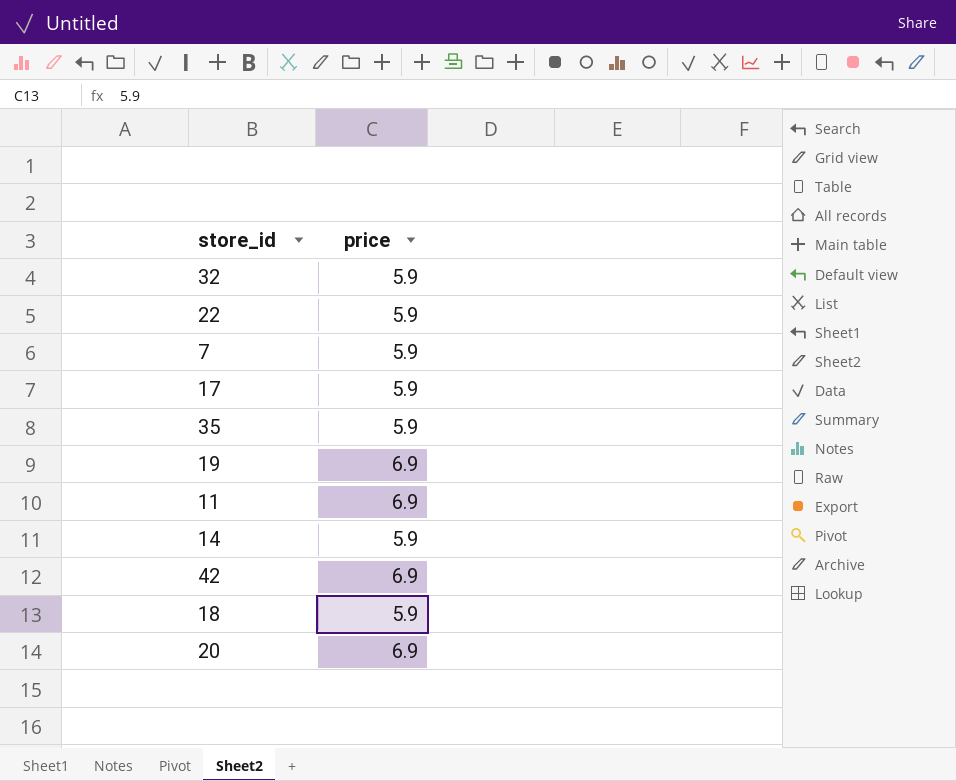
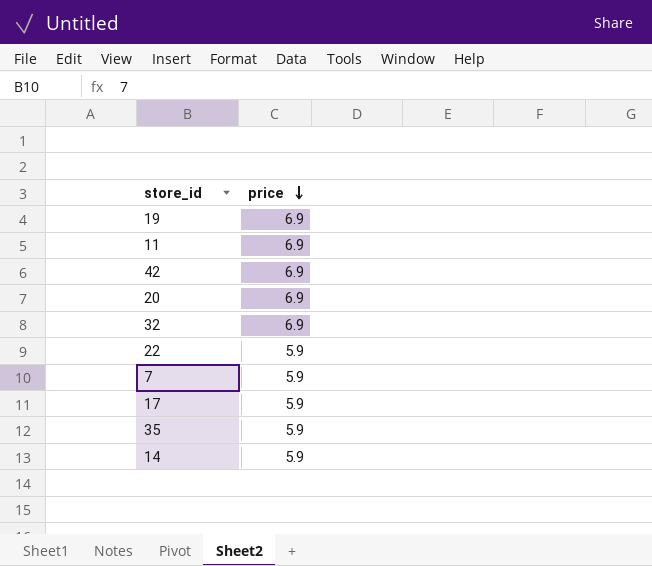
row order: none -> price descending
row 18: 5.9 -> none
32 | price: 5.9 -> 6.9

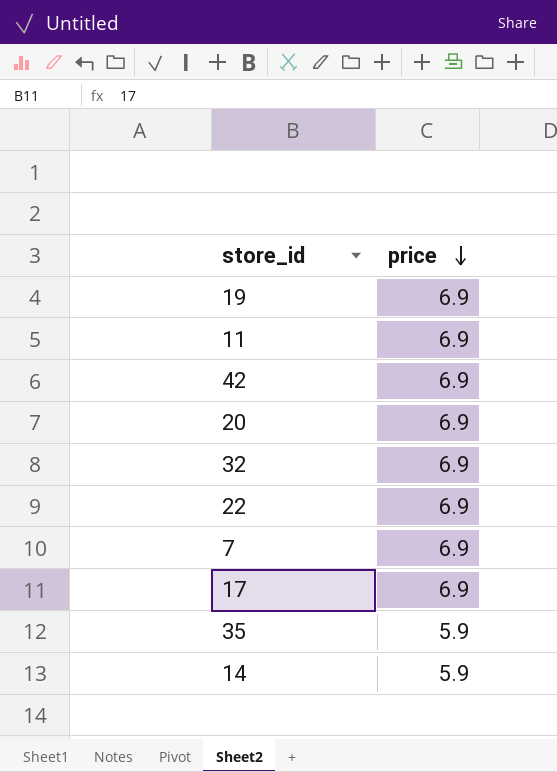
22 | price: 5.9 -> 6.9
7 | price: 5.9 -> 6.9
17 | price: 5.9 -> 6.9

